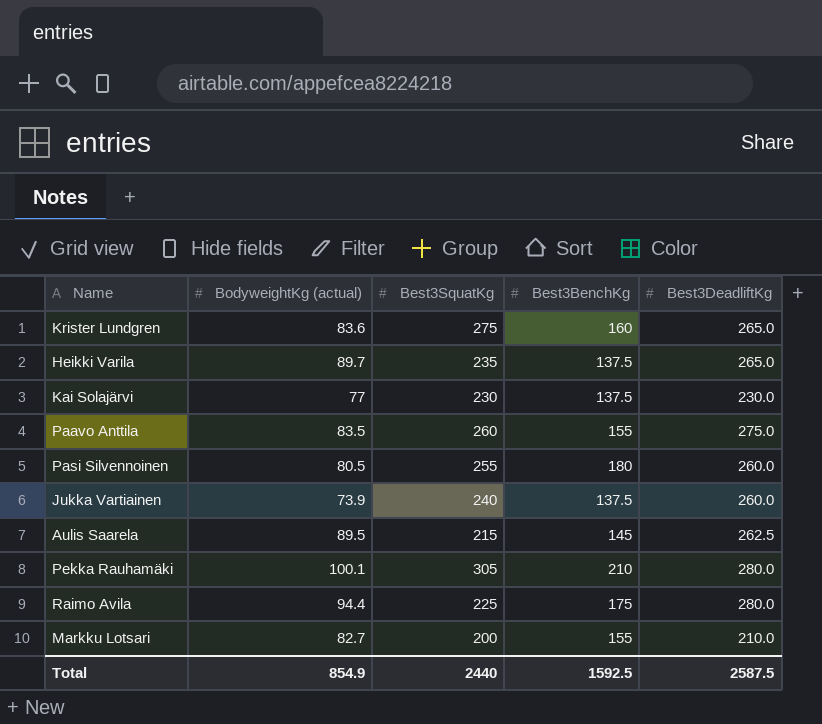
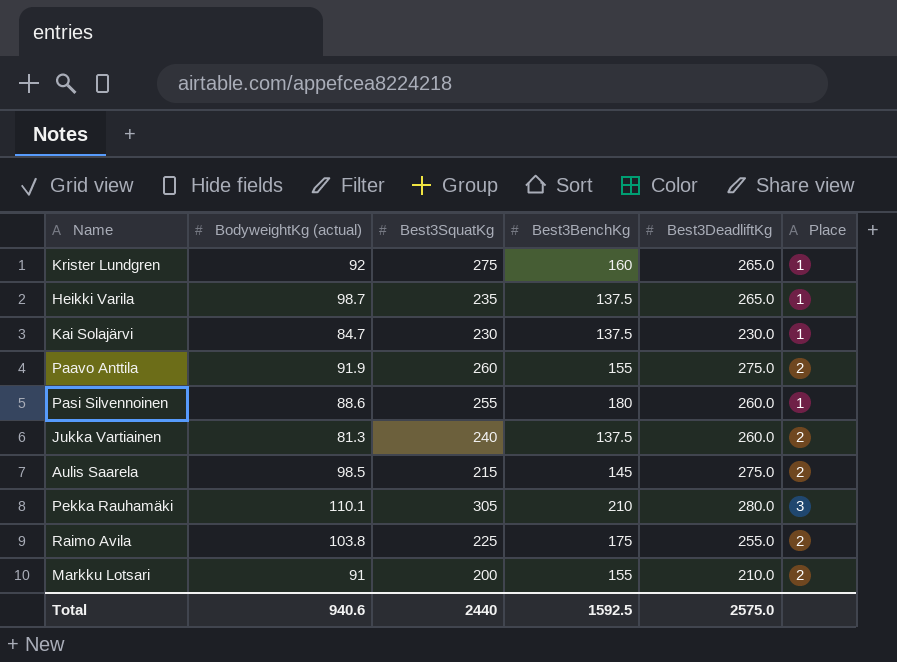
column Place | position: none -> 6
Krister Lundgren | BodyweightKg (actual): 83.6 -> 92
Heikki Varila | BodyweightKg (actual): 89.7 -> 98.7
Kai Solajärvi | BodyweightKg (actual): 77 -> 84.7
Paavo Anttila | BodyweightKg (actual): 83.5 -> 91.9
Pasi Silvennoinen | BodyweightKg (actual): 80.5 -> 88.6
Jukka Vartiainen | BodyweightKg (actual): 73.9 -> 81.3
Aulis Saarela | BodyweightKg (actual): 89.5 -> 98.5
Aulis Saarela | Best3DeadliftKg: 262.5 -> 275.0
Pekka Rauhamäki | BodyweightKg (actual): 100.1 -> 110.1
Raimo Avila | BodyweightKg (actual): 94.4 -> 103.8
Raimo Avila | Best3DeadliftKg: 280.0 -> 255.0
Markku Lotsari | BodyweightKg (actual): 82.7 -> 91
Total | BodyweightKg (actual): 854.9 -> 940.6
Total | Best3DeadliftKg: 2587.5 -> 2575.0

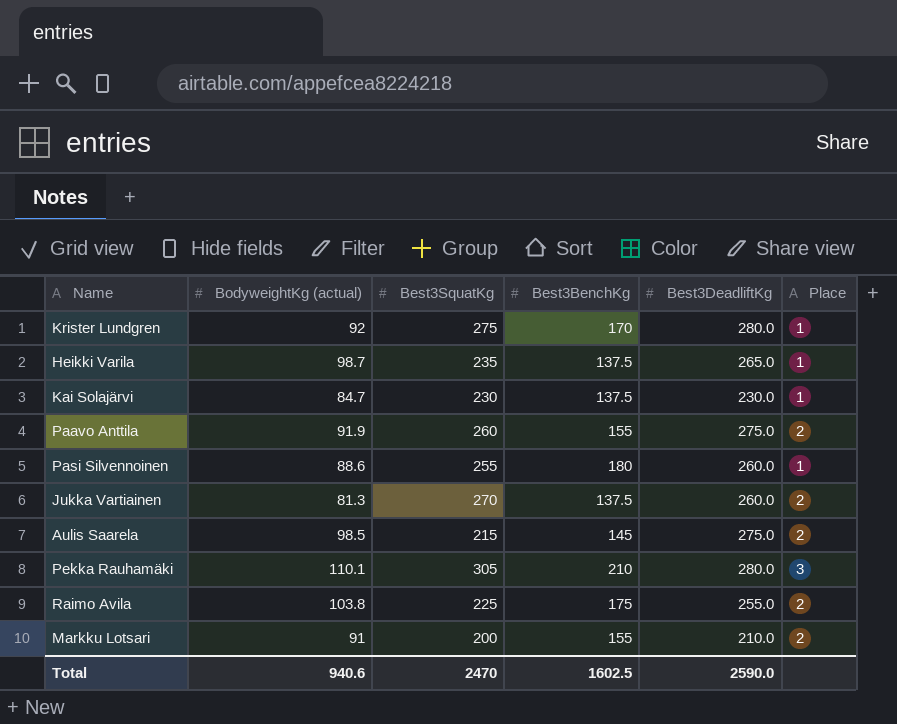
Krister Lundgren | Best3BenchKg: 160 -> 170
Krister Lundgren | Best3DeadliftKg: 265.0 -> 280.0
Jukka Vartiainen | Best3SquatKg: 240 -> 270
Total | Best3SquatKg: 2440 -> 2470
Total | Best3BenchKg: 1592.5 -> 1602.5
Total | Best3DeadliftKg: 2575.0 -> 2590.0

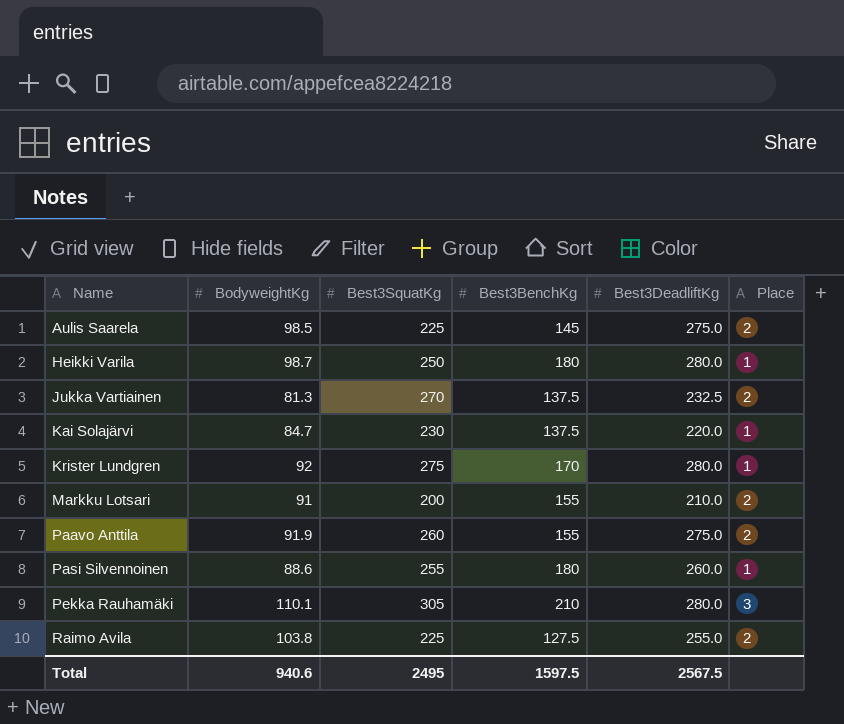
row order: none -> Name ascending
column name: BodyweightKg (actual) -> BodyweightKg
Aulis Saarela | Best3SquatKg: 215 -> 225
Heikki Varila | Best3SquatKg: 235 -> 250
Heikki Varila | Best3BenchKg: 137.5 -> 180
Heikki Varila | Best3DeadliftKg: 265.0 -> 280.0
Jukka Vartiainen | Best3DeadliftKg: 260.0 -> 232.5
Kai Solajärvi | Best3DeadliftKg: 230.0 -> 220.0
Raimo Avila | Best3BenchKg: 175 -> 127.5
Total | Best3SquatKg: 2470 -> 2495
Total | Best3BenchKg: 1602.5 -> 1597.5
Total | Best3DeadliftKg: 2590.0 -> 2567.5

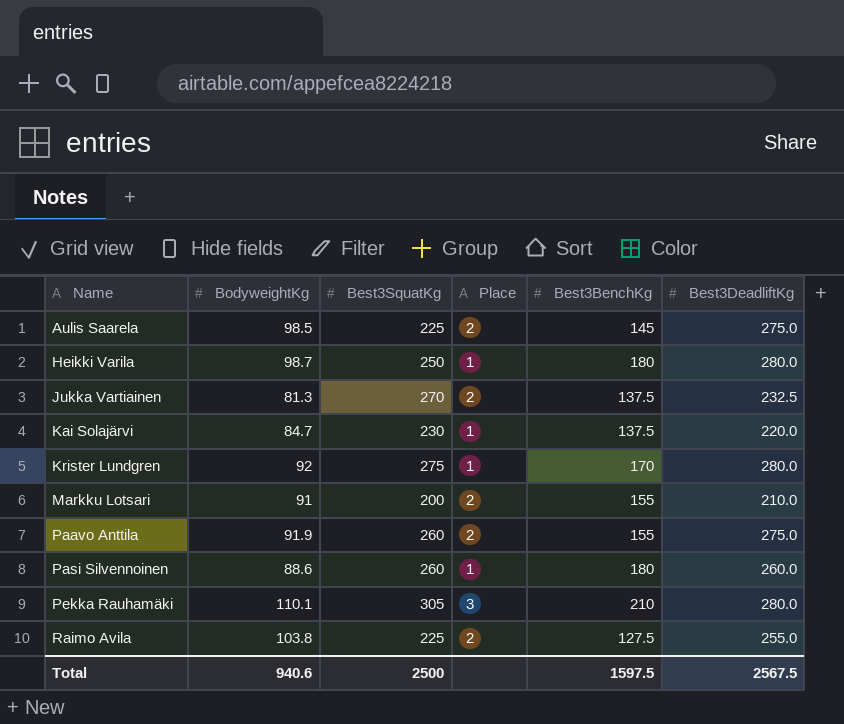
column Place | position: 6 -> 4
Pasi Silvennoinen | Best3SquatKg: 255 -> 260
Total | Best3SquatKg: 2495 -> 2500

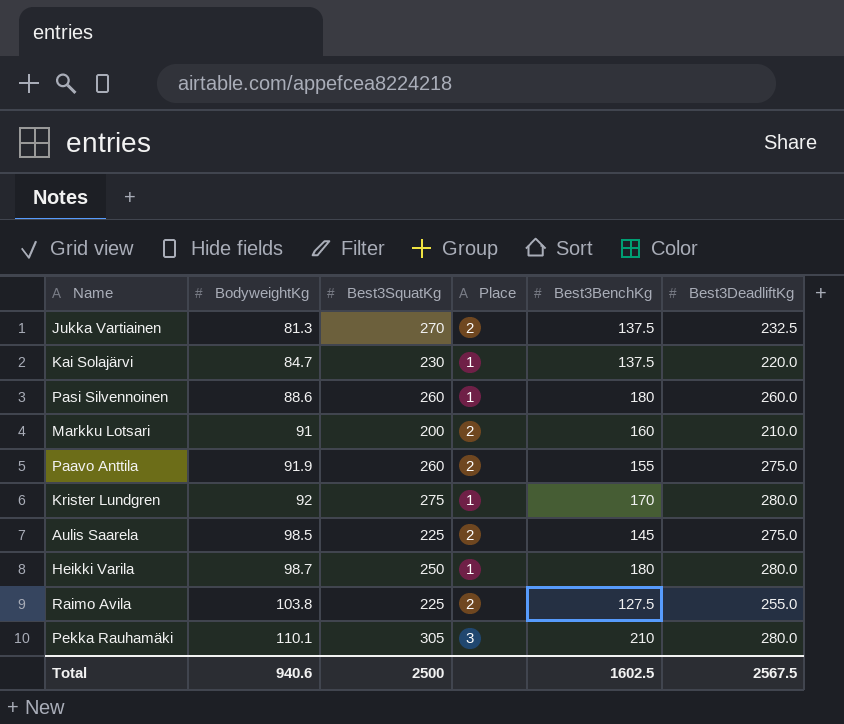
row order: Name ascending -> BodyweightKg ascending
Markku Lotsari | Best3BenchKg: 155 -> 160
Total | Best3BenchKg: 1597.5 -> 1602.5

